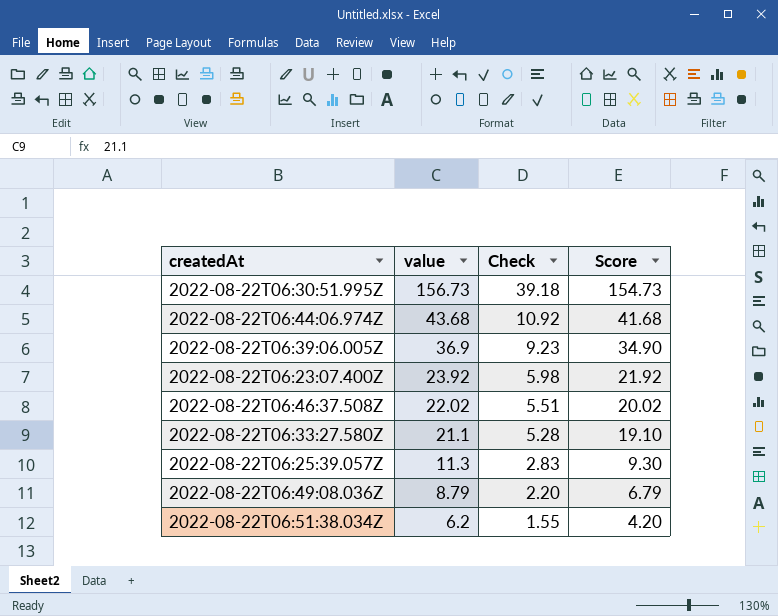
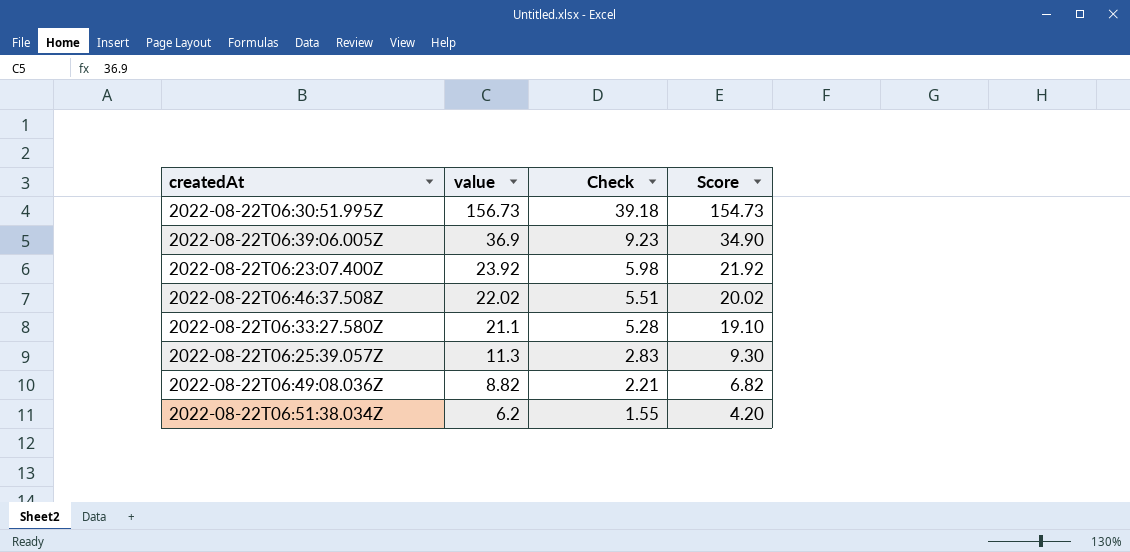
row 2022-08-22T06:44:06.974Z: 43.68 | 10.92 | 41.68 -> none
2022-08-22T06:49:08.036Z | value: 8.79 -> 8.82
2022-08-22T06:49:08.036Z | Check: 2.20 -> 2.21
2022-08-22T06:49:08.036Z | Score: 6.79 -> 6.82

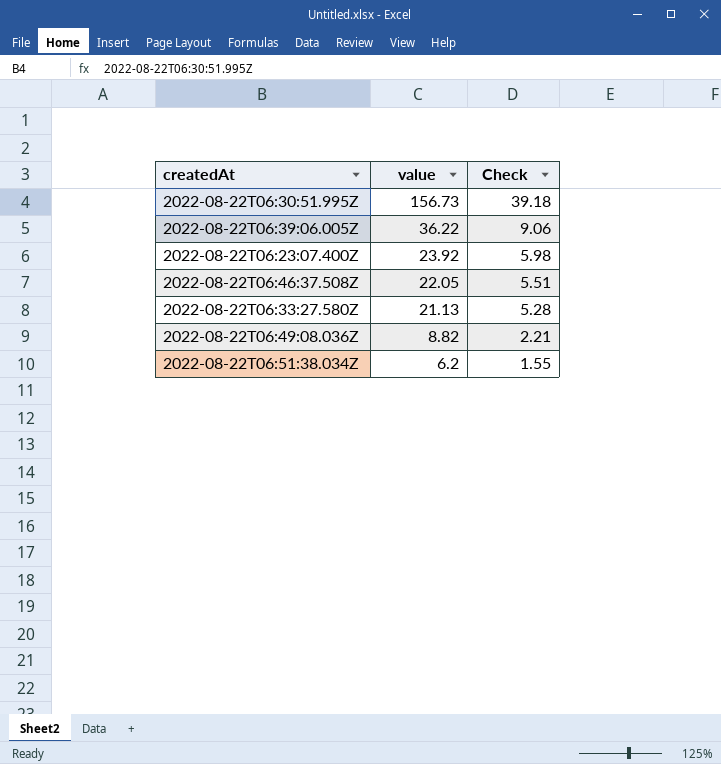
column Score | formula: [value] - 2 -> none
row 2022-08-22T06:25:39.057Z: 11.3 | 2.83 | 9.30 -> none
2022-08-22T06:39:06.005Z | value: 36.9 -> 36.22
2022-08-22T06:39:06.005Z | Check: 9.23 -> 9.06
2022-08-22T06:46:37.508Z | value: 22.02 -> 22.05
2022-08-22T06:33:27.580Z | value: 21.1 -> 21.13

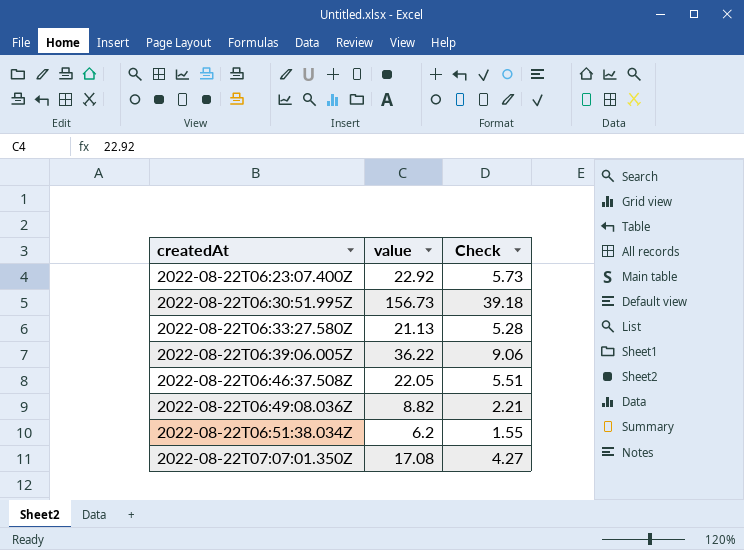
row order: value descending -> createdAt ascending
2022-08-22T06:23:07.400Z | value: 23.92 -> 22.92
2022-08-22T06:23:07.400Z | Check: 5.98 -> 5.73
row 2022-08-22T07:07:01.350Z: none -> 17.08 | 4.27

